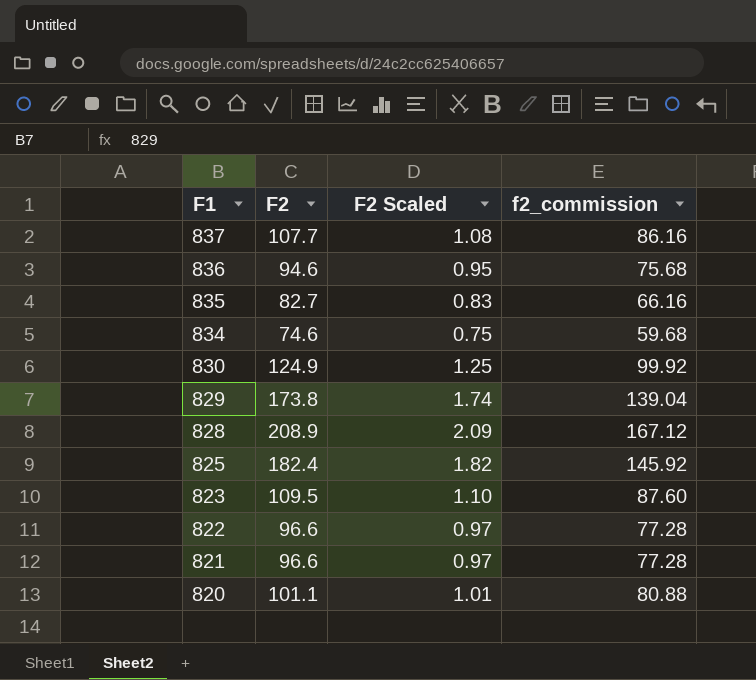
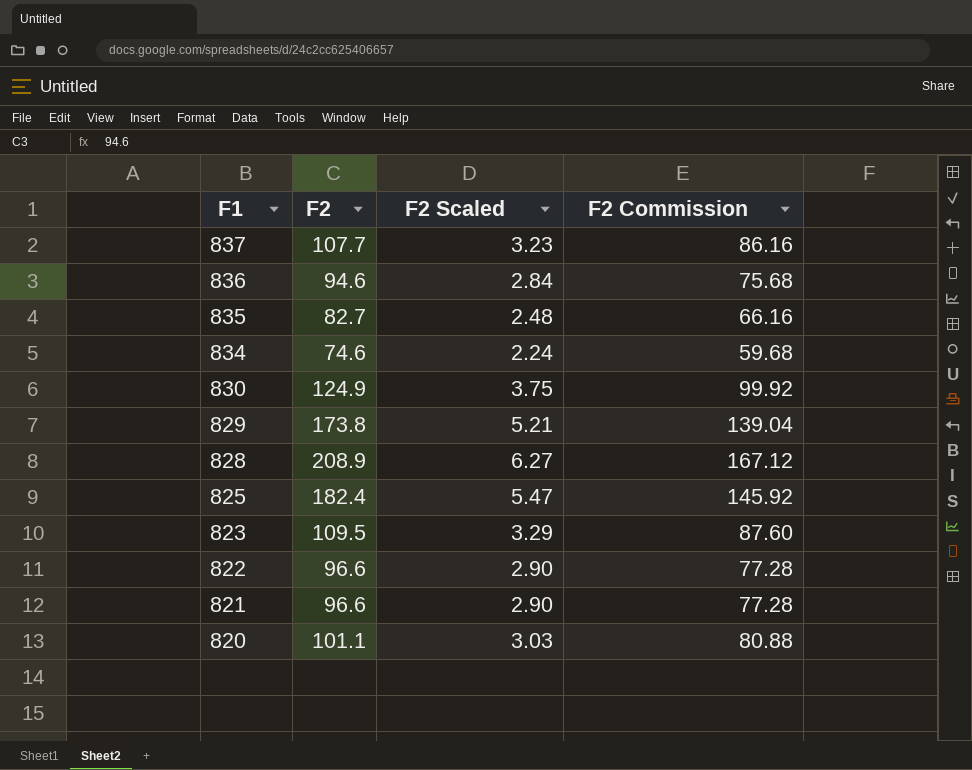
column F2 Scaled | formula: [F2] * 0.01 -> [F2] * 0.03
column name: f2_commission -> F2 Commission

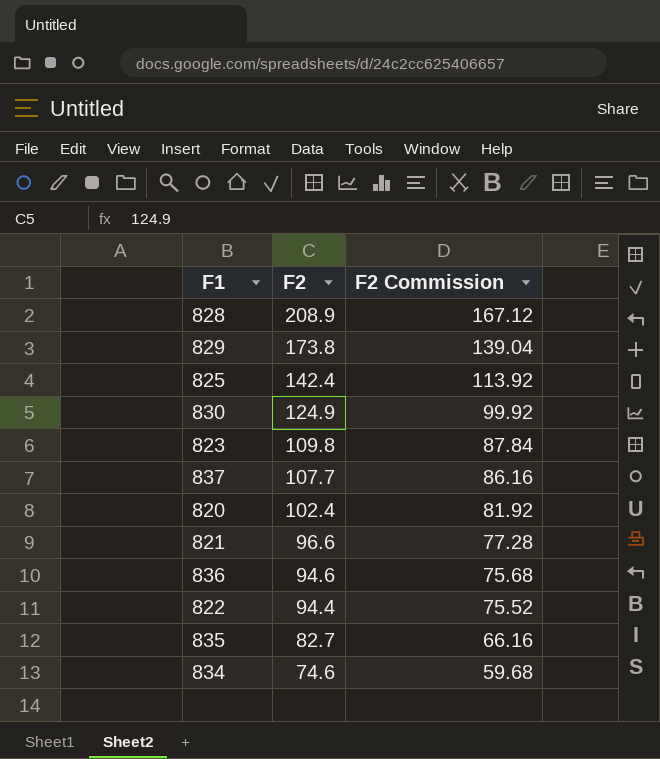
row order: F1 descending -> F2 descending
column F2 Scaled | formula: [F2] * 0.03 -> none
825 | F2: 182.4 -> 142.4
825 | F2 Commission: 145.92 -> 113.92
823 | F2: 109.5 -> 109.8
823 | F2 Commission: 87.60 -> 87.84
820 | F2: 101.1 -> 102.4
820 | F2 Commission: 80.88 -> 81.92
822 | F2: 96.6 -> 94.4
822 | F2 Commission: 77.28 -> 75.52

